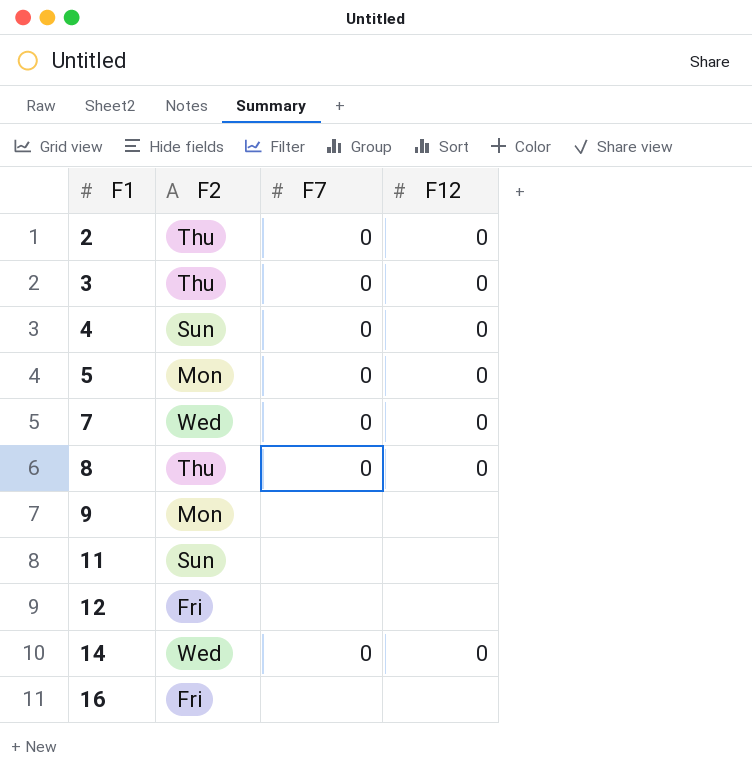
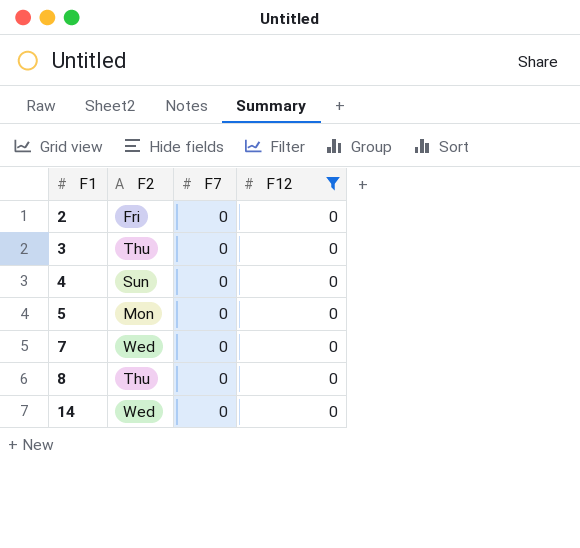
filter: none -> F12 = 0
2 | F2: Thu -> Fri

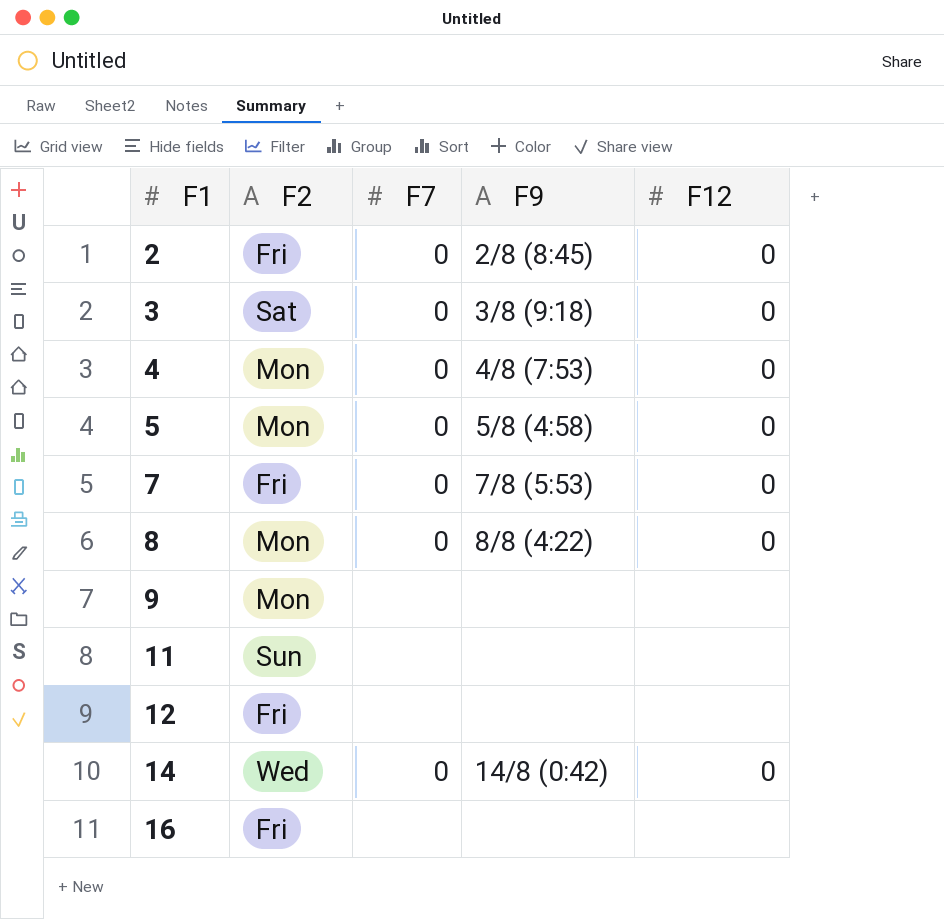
filter: F12 = 0 -> none
column F9 | position: none -> 4
3 | F2: Thu -> Sat
4 | F2: Sun -> Mon
7 | F2: Wed -> Fri
8 | F2: Thu -> Mon

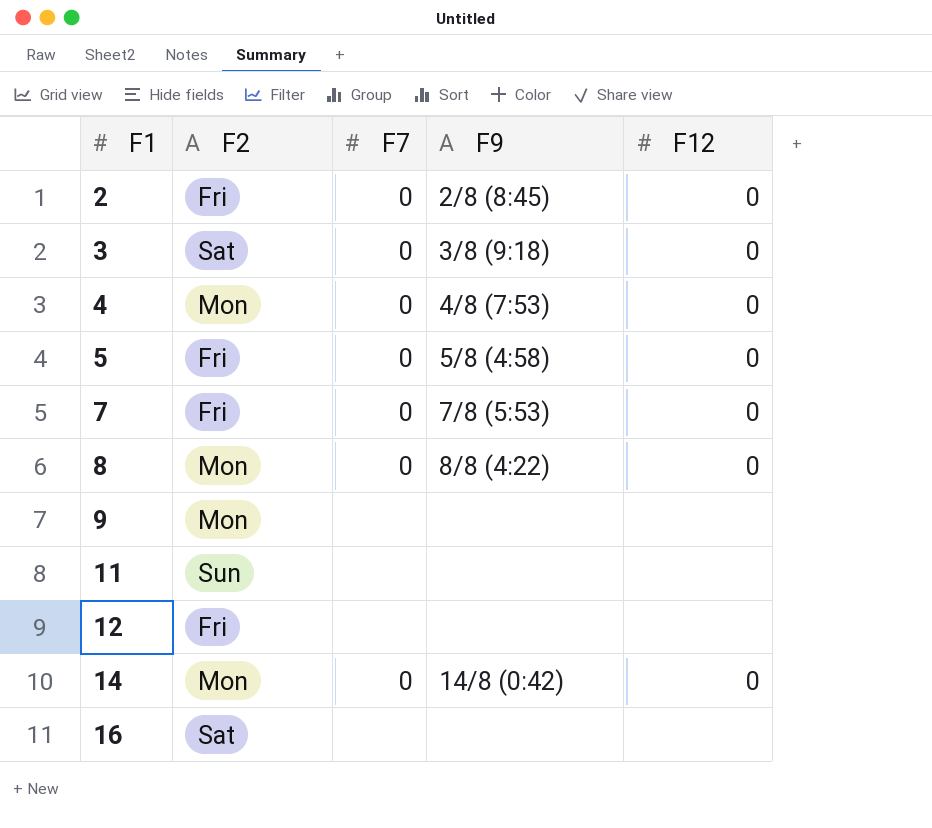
5 | F2: Mon -> Fri
14 | F2: Wed -> Mon
16 | F2: Fri -> Sat

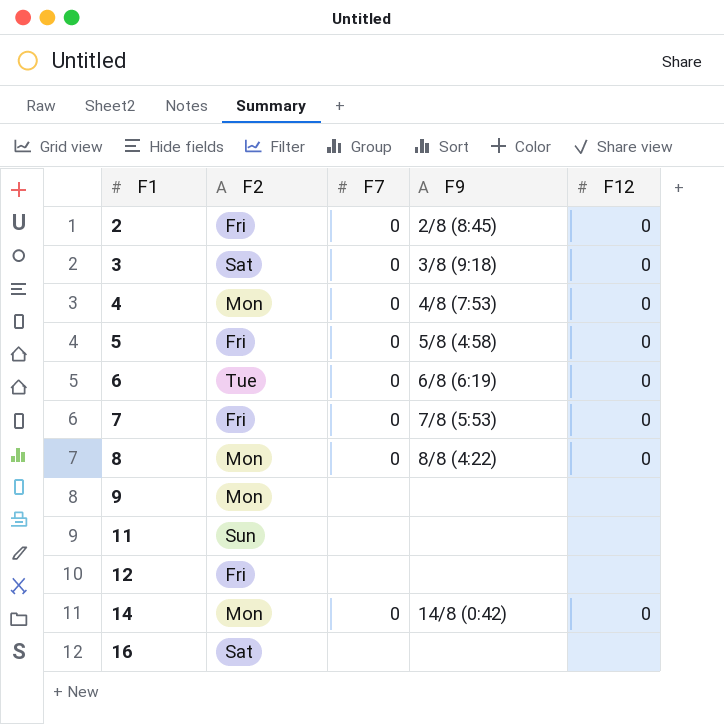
row 6: none -> Tue | 0 | 6/8 (6:19) | 0

